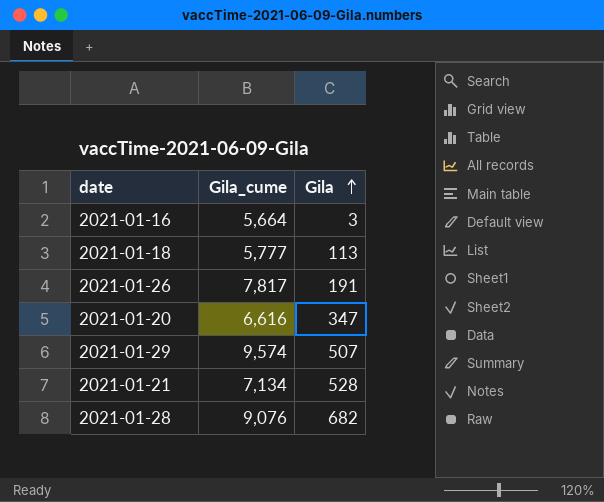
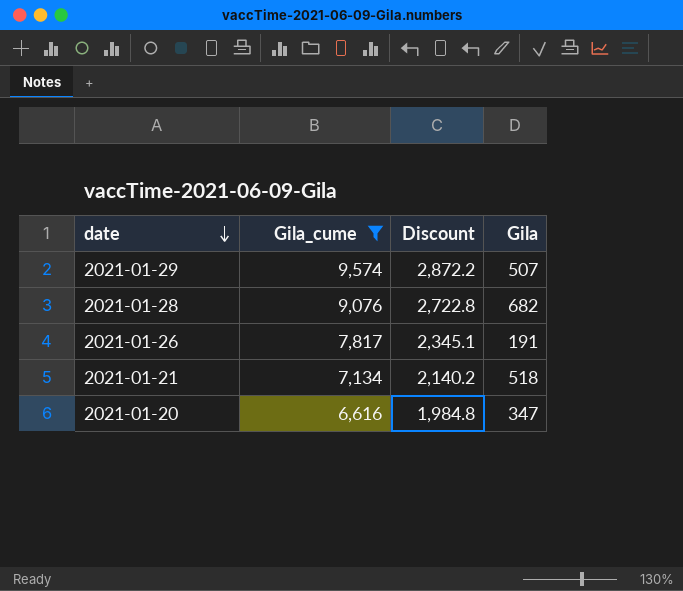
filter: none -> Gila_cume >= 6,616
row order: Gila ascending -> date descending
column Discount | formula: none -> [Gila_cume] * 0.3
2021-01-21 | Gila: 528 -> 518

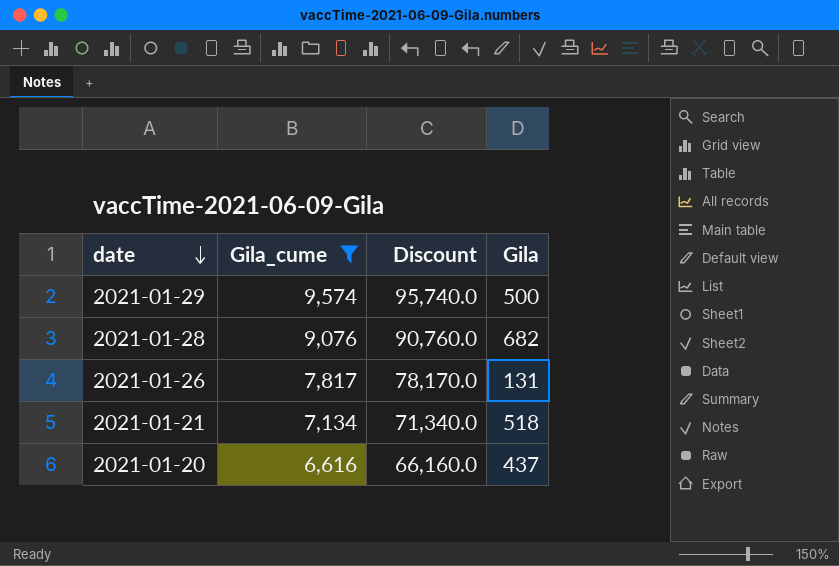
column Discount | formula: [Gila_cume] * 0.3 -> [Gila_cume] * 10
2021-01-29 | Gila: 507 -> 500
2021-01-26 | Gila: 191 -> 131
2021-01-20 | Gila: 347 -> 437

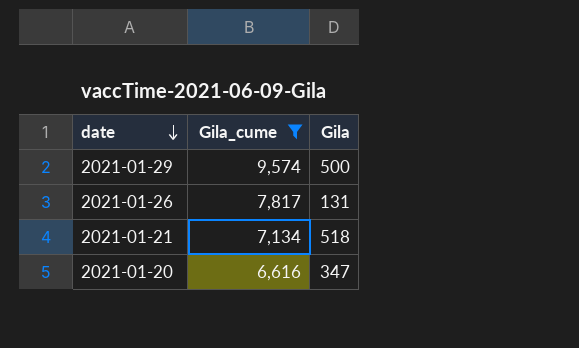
column Discount | formula: [Gila_cume] * 10 -> none
row 2021-01-28: 9,076 | 90,760.0 | 682 -> none
2021-01-20 | Gila: 437 -> 347

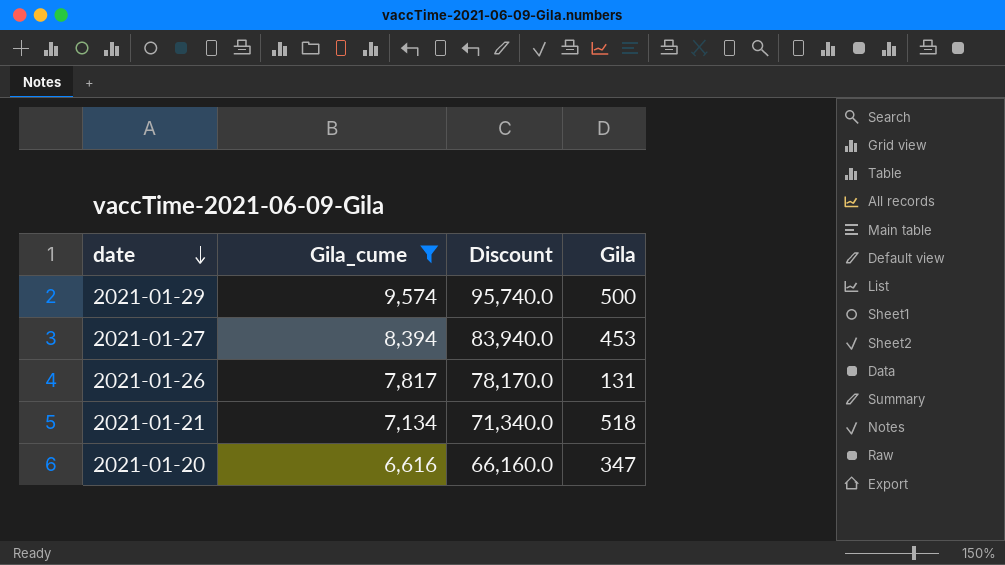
column Discount | formula: none -> [Gila_cume] * 10
row 2021-01-27: none -> 8,394 | 83,940.0 | 453

